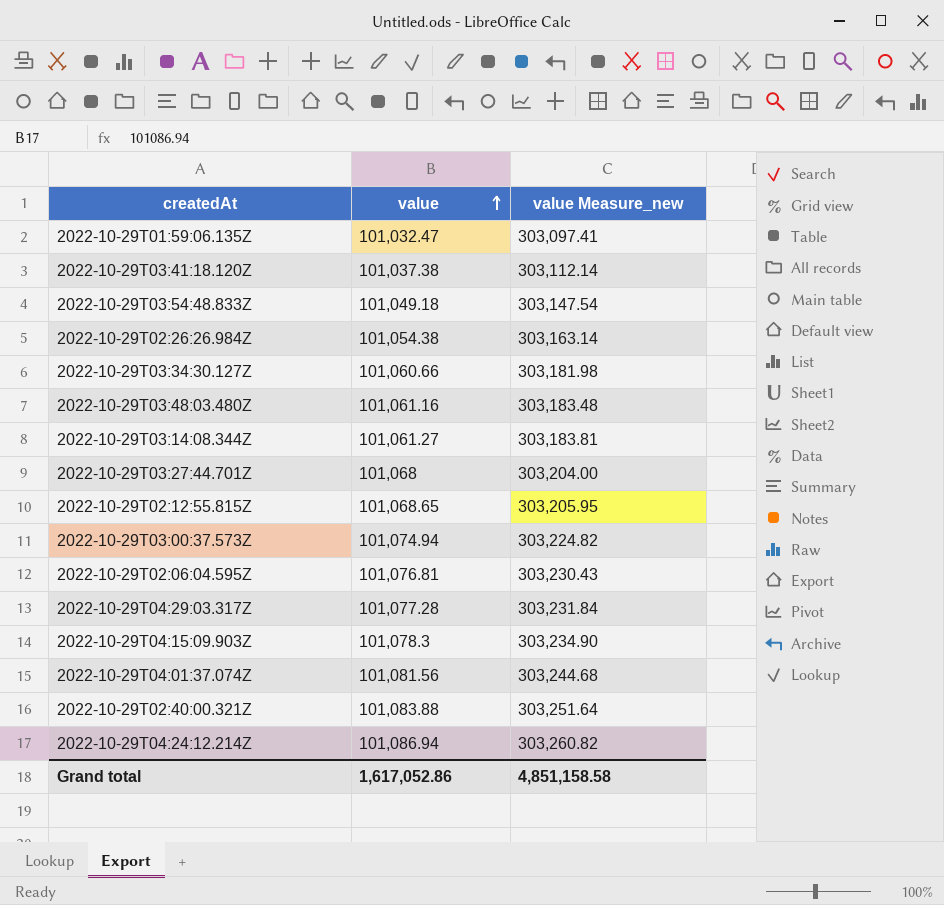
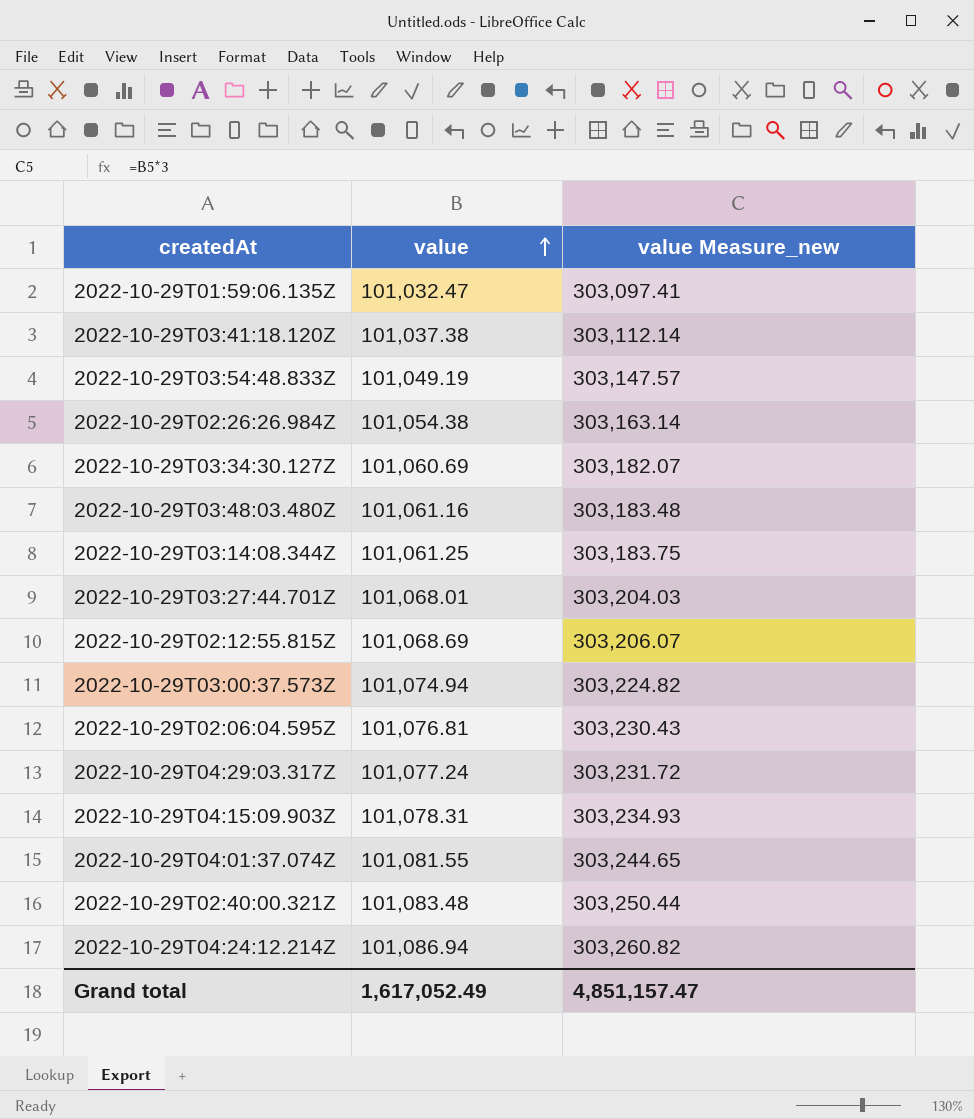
2022-10-29T03:54:48.833Z | value: 101,049.18 -> 101,049.19
2022-10-29T03:54:48.833Z | value Measure_new: 303,147.54 -> 303,147.57
2022-10-29T03:34:30.127Z | value: 101,060.66 -> 101,060.69
2022-10-29T03:34:30.127Z | value Measure_new: 303,181.98 -> 303,182.07
2022-10-29T03:14:08.344Z | value: 101,061.27 -> 101,061.25
2022-10-29T03:14:08.344Z | value Measure_new: 303,183.81 -> 303,183.75
2022-10-29T03:27:44.701Z | value: 101,068 -> 101,068.01
2022-10-29T03:27:44.701Z | value Measure_new: 303,204.00 -> 303,204.03
2022-10-29T02:12:55.815Z | value: 101,068.65 -> 101,068.69
2022-10-29T02:12:55.815Z | value Measure_new: 303,205.95 -> 303,206.07
2022-10-29T04:29:03.317Z | value: 101,077.28 -> 101,077.24
2022-10-29T04:29:03.317Z | value Measure_new: 303,231.84 -> 303,231.72
2022-10-29T04:15:09.903Z | value: 101,078.3 -> 101,078.31
2022-10-29T04:15:09.903Z | value Measure_new: 303,234.90 -> 303,234.93
2022-10-29T04:01:37.074Z | value: 101,081.56 -> 101,081.55
2022-10-29T04:01:37.074Z | value Measure_new: 303,244.68 -> 303,244.65
2022-10-29T02:40:00.321Z | value: 101,083.88 -> 101,083.48
2022-10-29T02:40:00.321Z | value Measure_new: 303,251.64 -> 303,250.44
Grand total | value: 1,617,052.86 -> 1,617,052.49
Grand total | value Measure_new: 4,851,158.58 -> 4,851,157.47

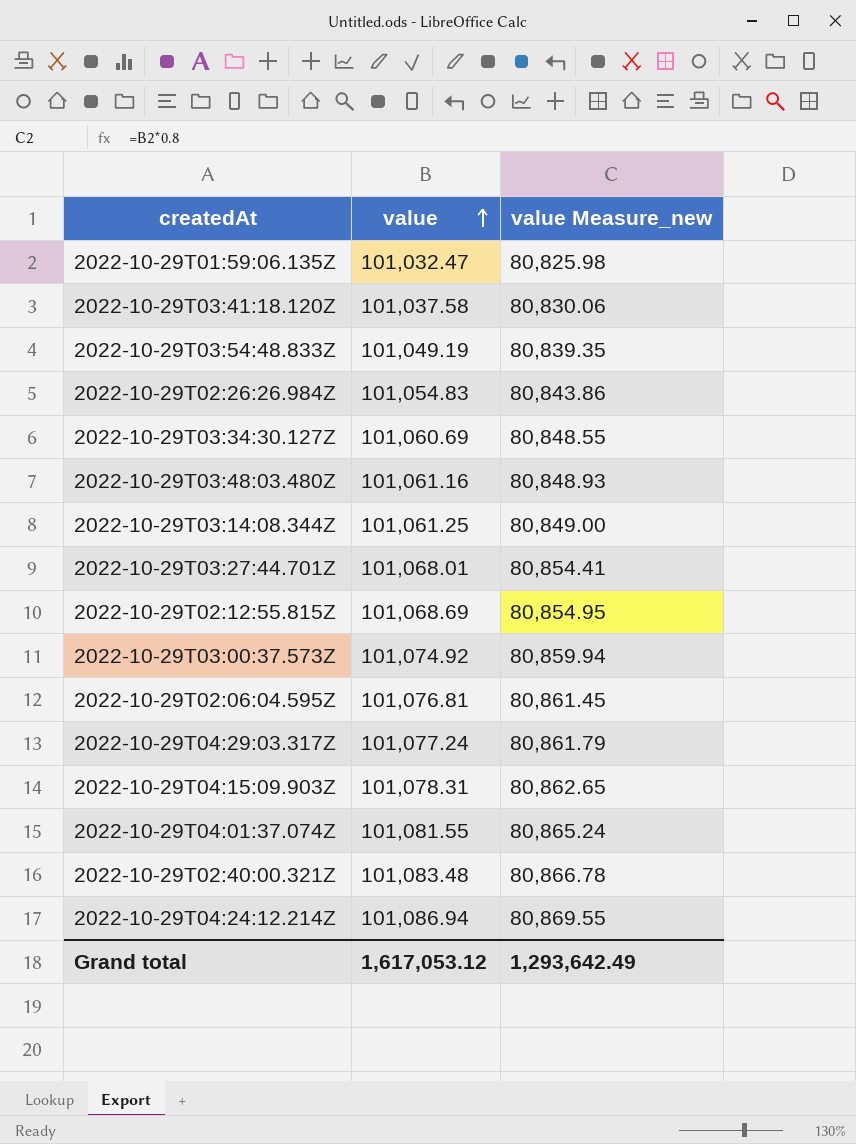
column value Measure_new | formula: [value] * 3 -> [value] * 0.8
2022-10-29T03:41:18.120Z | value: 101,037.38 -> 101,037.58
2022-10-29T02:26:26.984Z | value: 101,054.38 -> 101,054.83
2022-10-29T03:00:37.573Z | value: 101,074.94 -> 101,074.92
Grand total | value: 1,617,052.49 -> 1,617,053.12
Grand total | value Measure_new: 4,851,157.47 -> 1,293,642.49

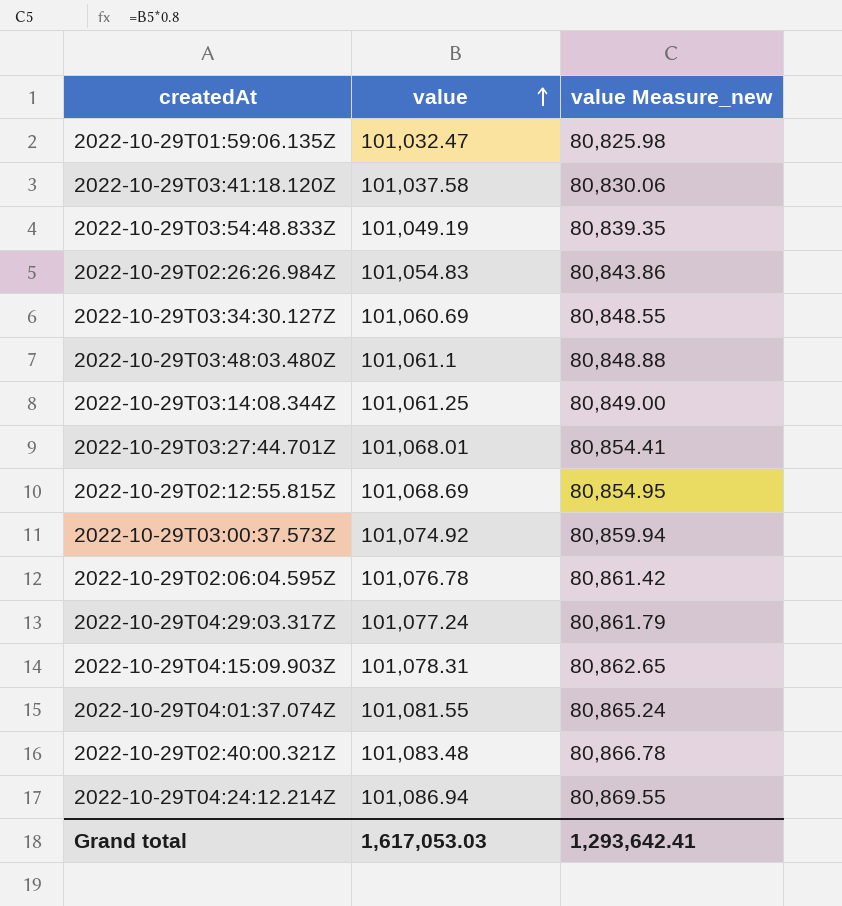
2022-10-29T03:48:03.480Z | value: 101,061.16 -> 101,061.1
2022-10-29T03:48:03.480Z | value Measure_new: 80,848.93 -> 80,848.88
2022-10-29T02:06:04.595Z | value: 101,076.81 -> 101,076.78
2022-10-29T02:06:04.595Z | value Measure_new: 80,861.45 -> 80,861.42
Grand total | value: 1,617,053.12 -> 1,617,053.03
Grand total | value Measure_new: 1,293,642.49 -> 1,293,642.41

